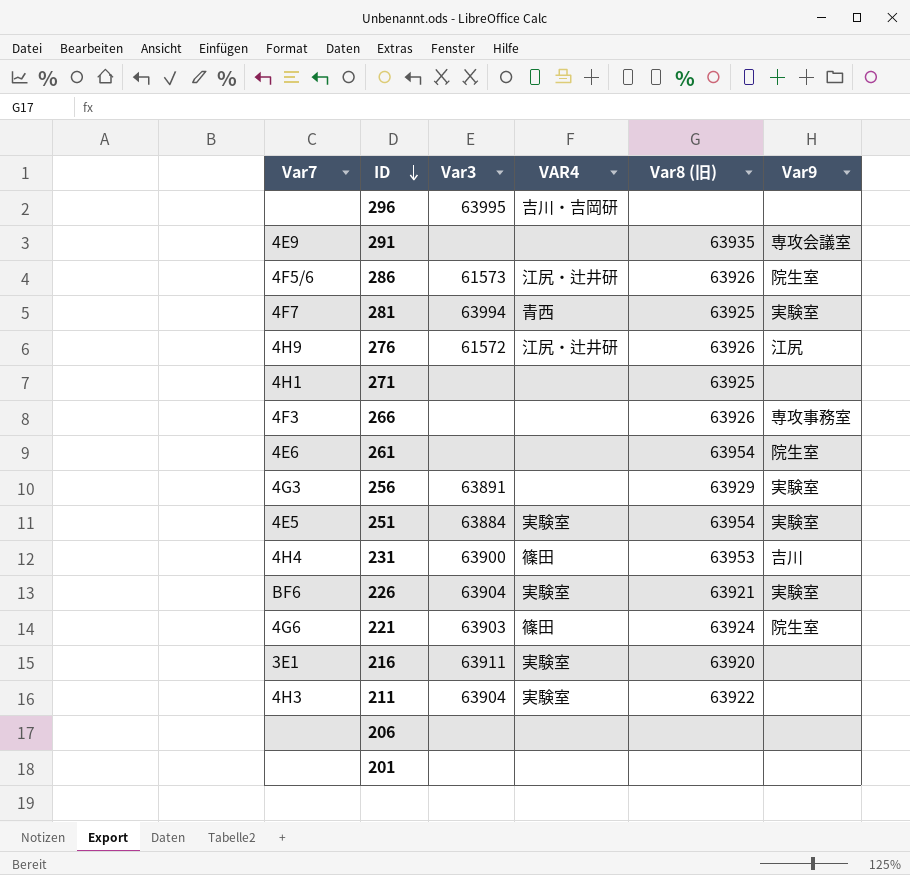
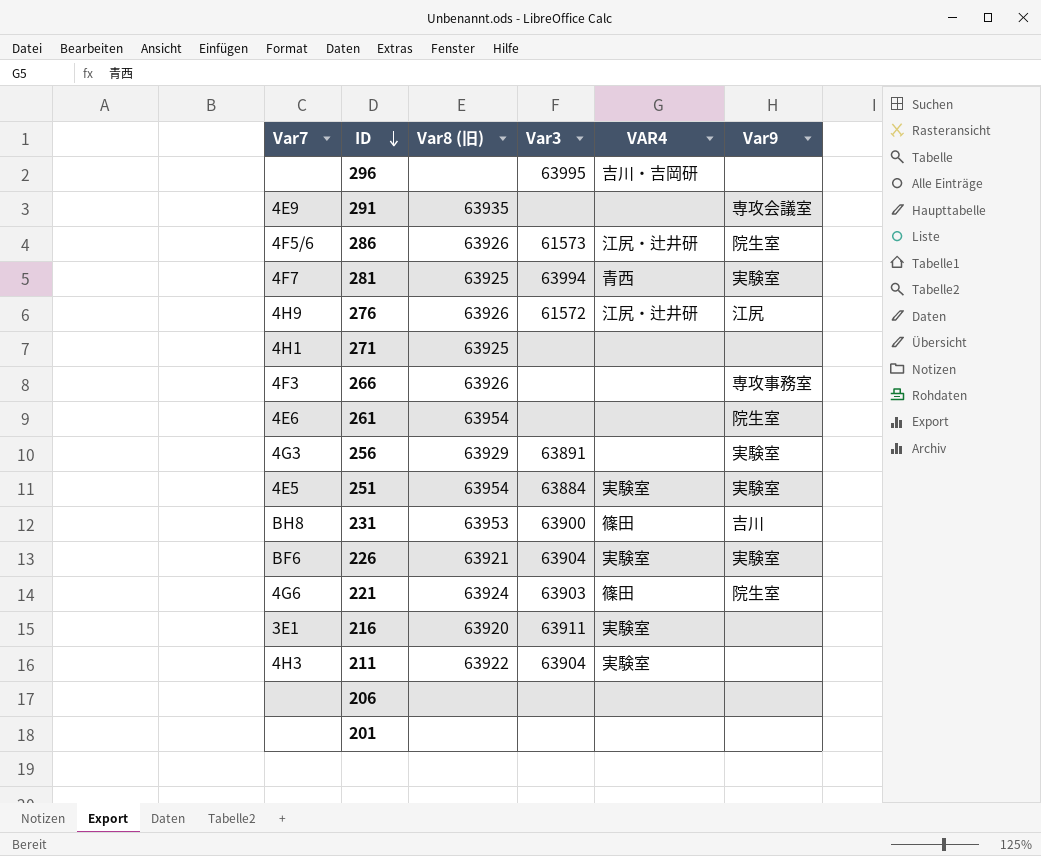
column Var8 (旧) | position: 5 -> 3
231 | Var7: 4H4 -> BH8

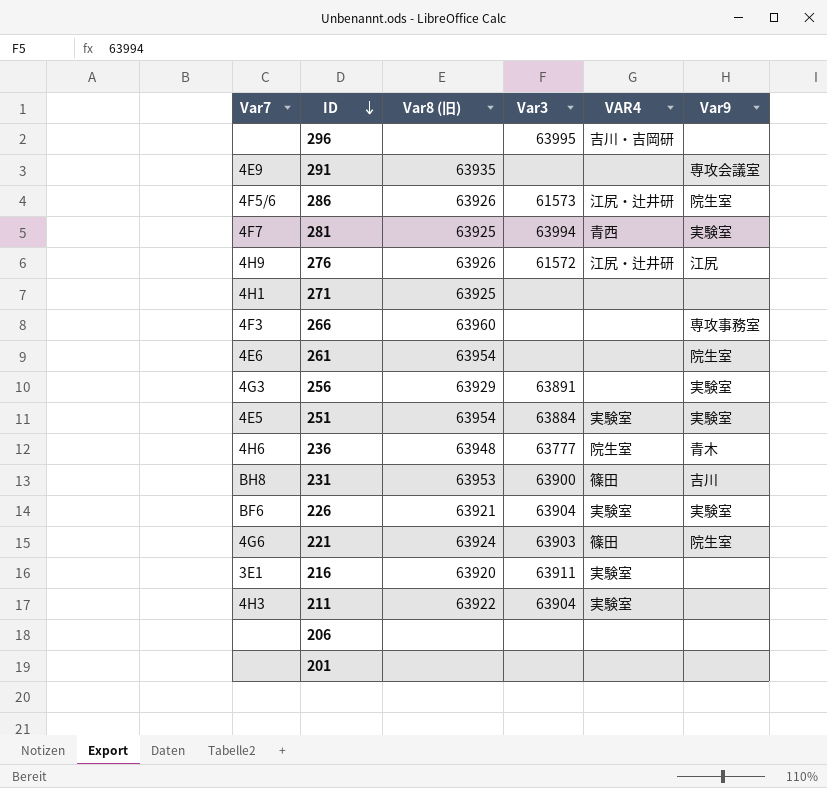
266 | Var8 (旧): 63926 -> 63960
row 236: none -> 4H6 | 63948 | 63777 | 院生室 | 青木

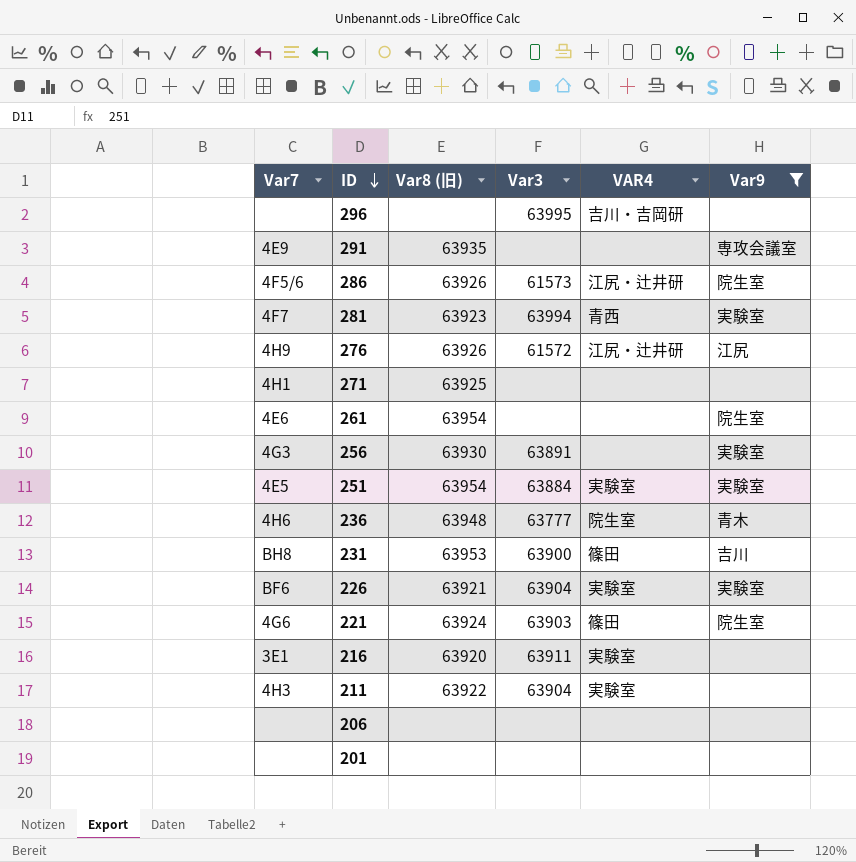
filter: none -> Var9 != 専攻事務室
281 | Var8 (旧): 63925 -> 63923
256 | Var8 (旧): 63929 -> 63930

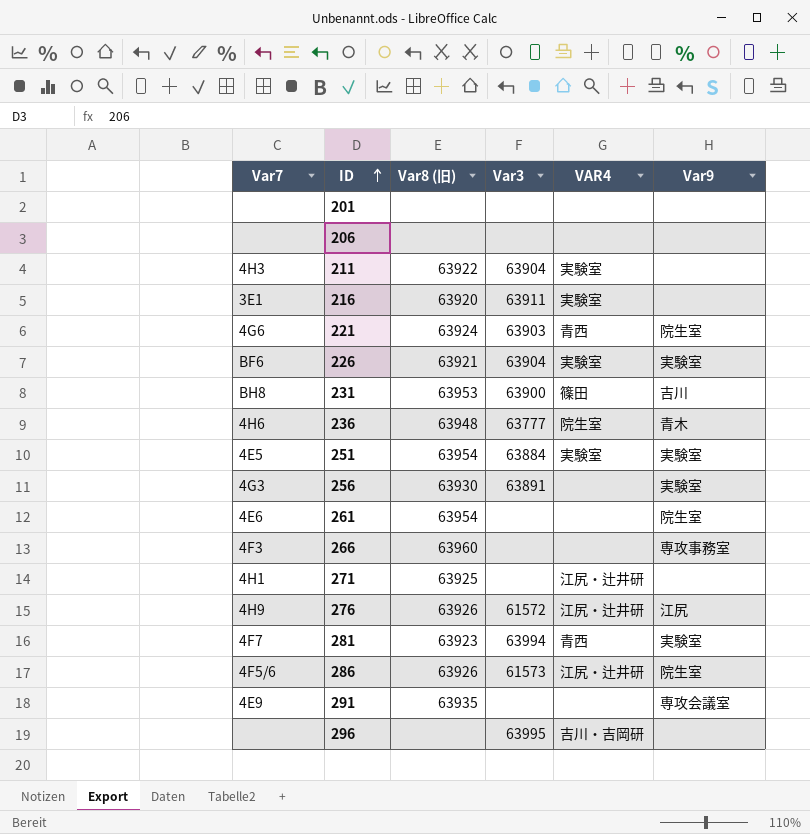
filter: Var9 != 専攻事務室 -> none
row order: ID descending -> ID ascending
221 | VAR4: 篠田 -> 青西
271 | VAR4: none -> 江尻・辻井研

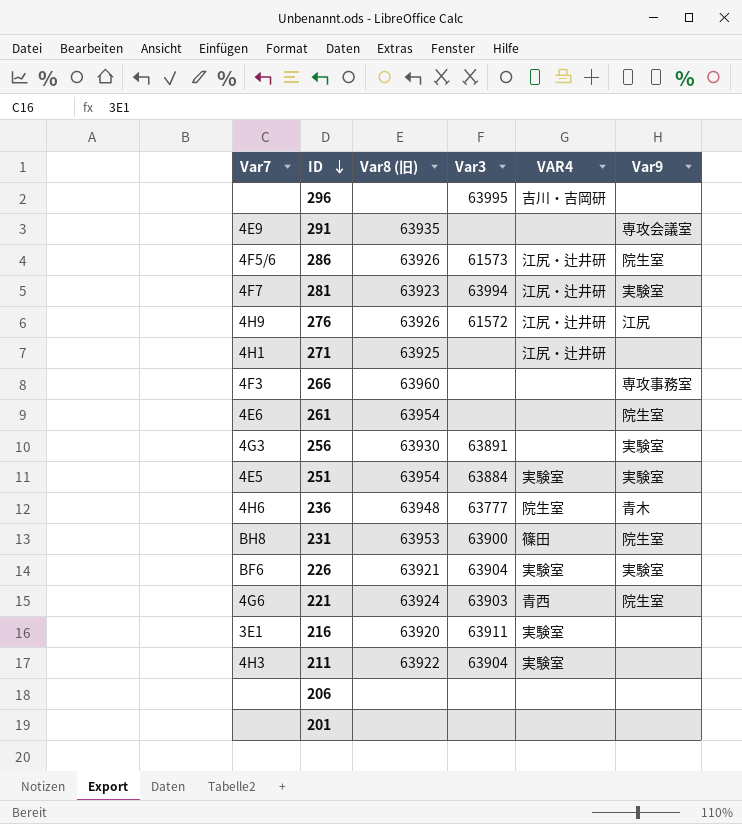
row order: ID ascending -> ID descending
281 | VAR4: 青西 -> 江尻・辻井研
231 | Var9: 吉川 -> 院生室

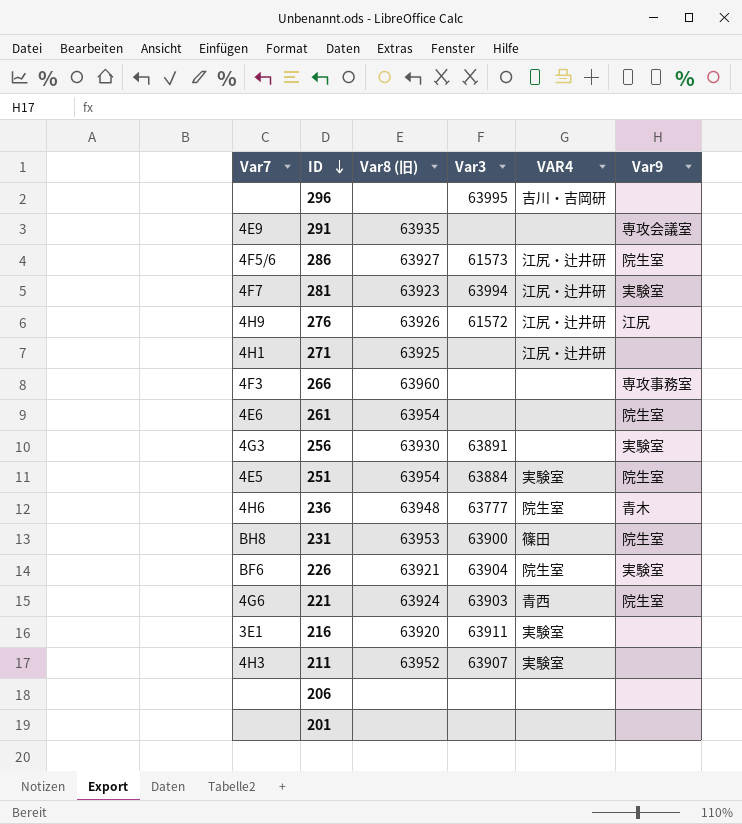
286 | Var8 (旧): 63926 -> 63927
251 | Var9: 実験室 -> 院生室
226 | VAR4: 実験室 -> 院生室
211 | Var8 (旧): 63922 -> 63952
211 | Var3: 63904 -> 63907

